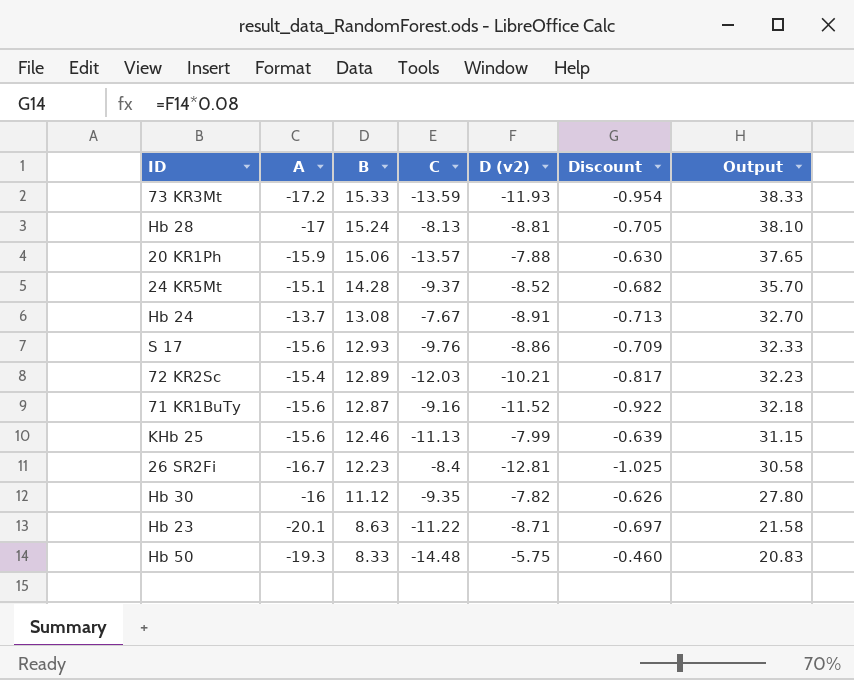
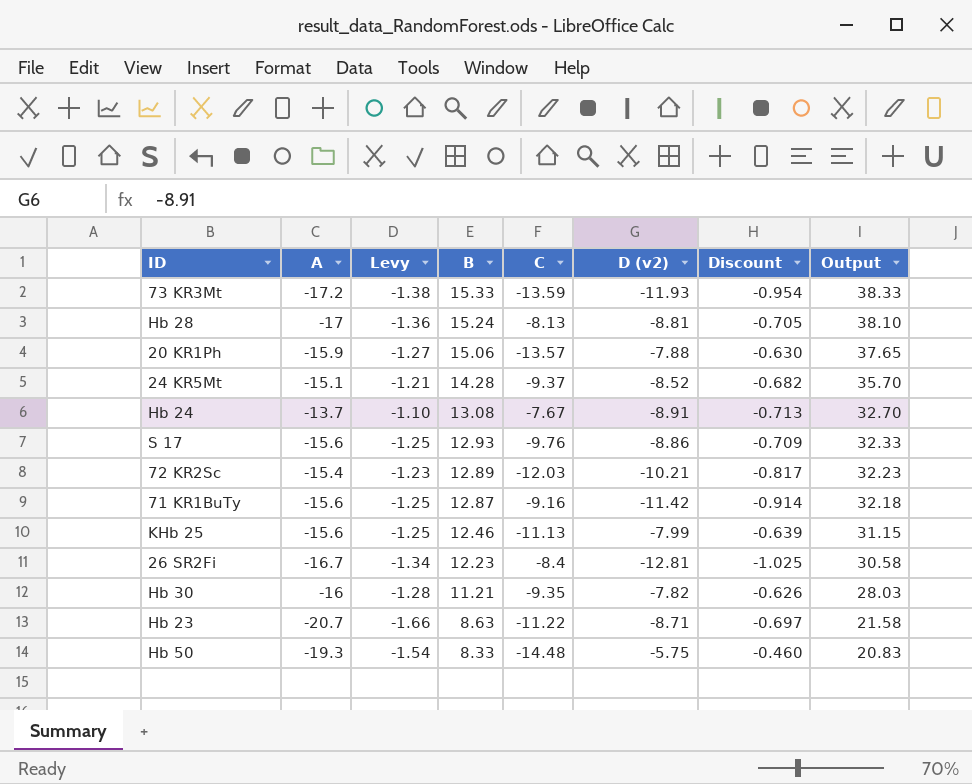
column Levy | formula: none -> [A] * 0.08
71 KR1BuTy | D (v2): -11.52 -> -11.42
71 KR1BuTy | Discount: -0.922 -> -0.914
Hb 30 | B: 11.12 -> 11.21
Hb 30 | Output: 27.80 -> 28.03
Hb 23 | A: -20.1 -> -20.7

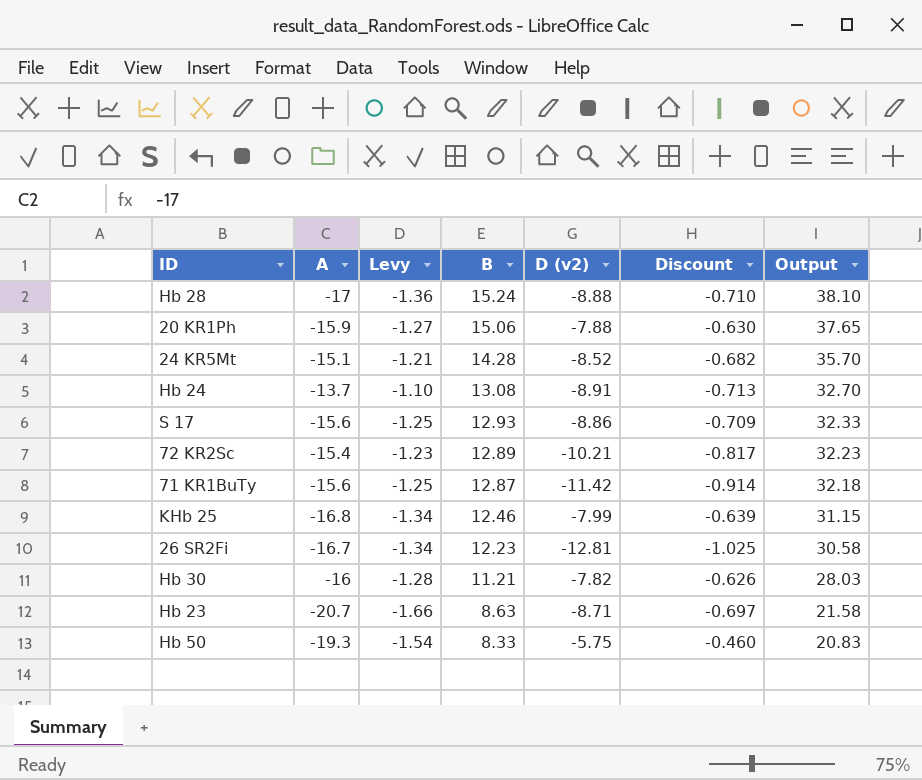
column C | position: 5 -> none
row 73 KR3Mt: -17.2 | -1.38 | 15.33 | -13.59 | -11.93 | -0.954 | 38.33 -> none
Hb 28 | D (v2): -8.81 -> -8.88
Hb 28 | Discount: -0.705 -> -0.710
KHb 25 | A: -15.6 -> -16.8
KHb 25 | Levy: -1.25 -> -1.34

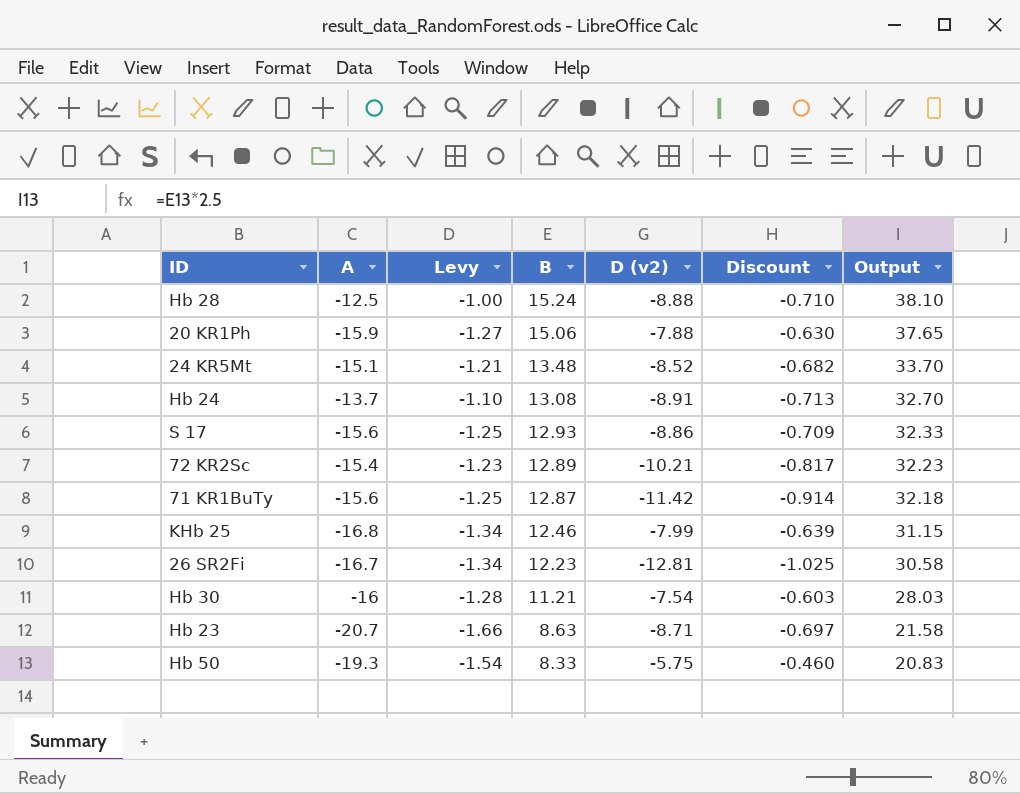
Hb 28 | A: -17 -> -12.5
Hb 28 | Levy: -1.36 -> -1.00
24 KR5Mt | B: 14.28 -> 13.48
24 KR5Mt | Output: 35.70 -> 33.70
Hb 30 | D (v2): -7.82 -> -7.54
Hb 30 | Discount: -0.626 -> -0.603

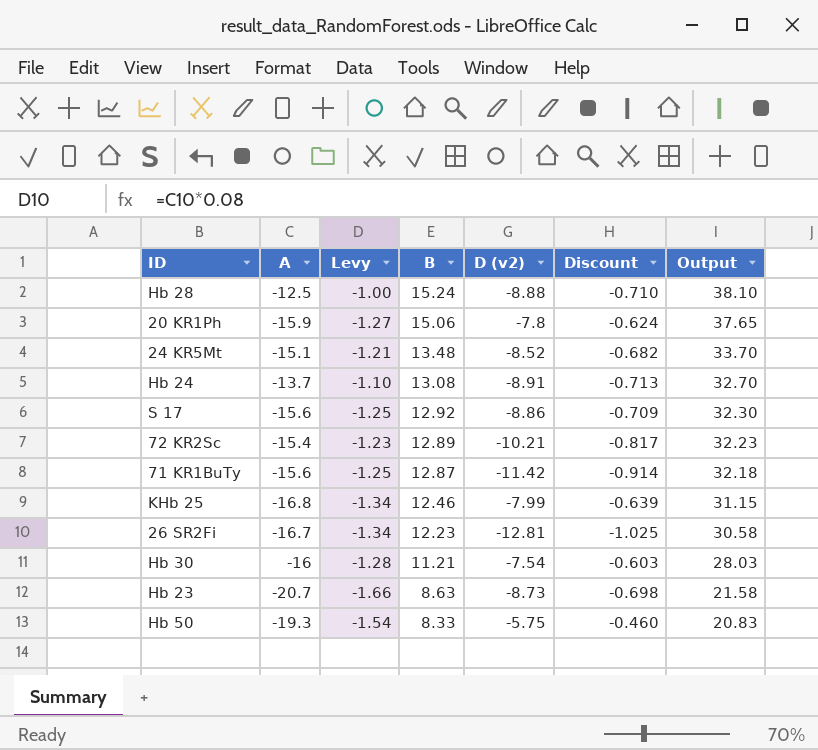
20 KR1Ph | D (v2): -7.88 -> -7.8
20 KR1Ph | Discount: -0.630 -> -0.624
S 17 | B: 12.93 -> 12.92
S 17 | Output: 32.33 -> 32.30
Hb 23 | D (v2): -8.71 -> -8.73
Hb 23 | Discount: -0.697 -> -0.698

